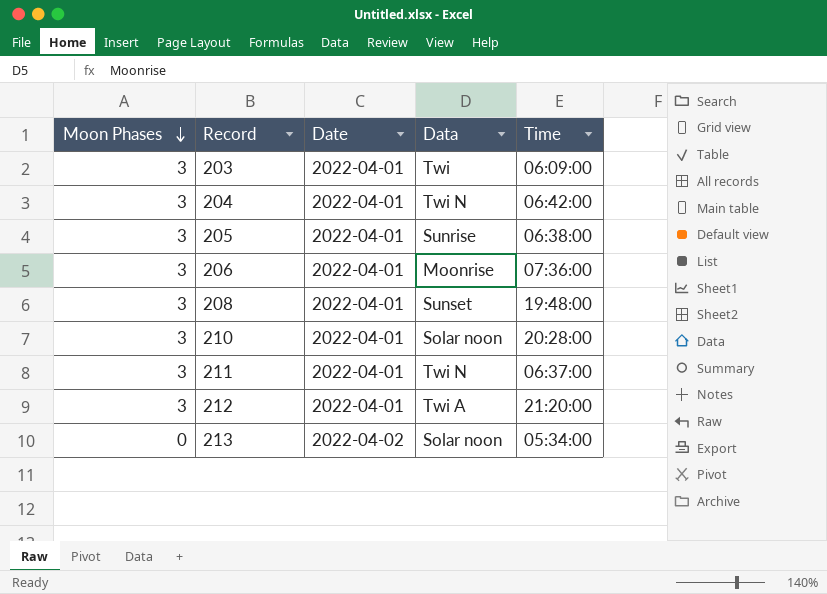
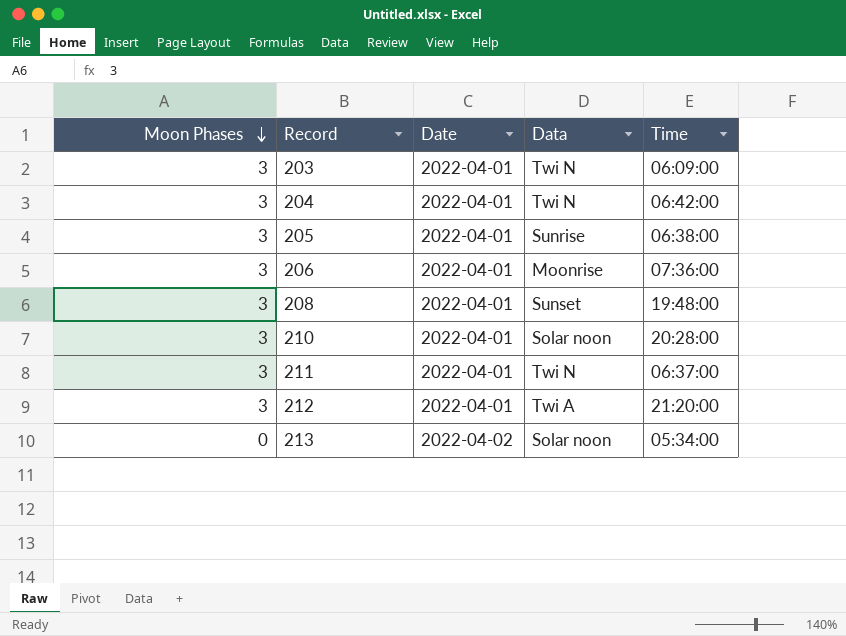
203 | Data: Twi -> Twi N

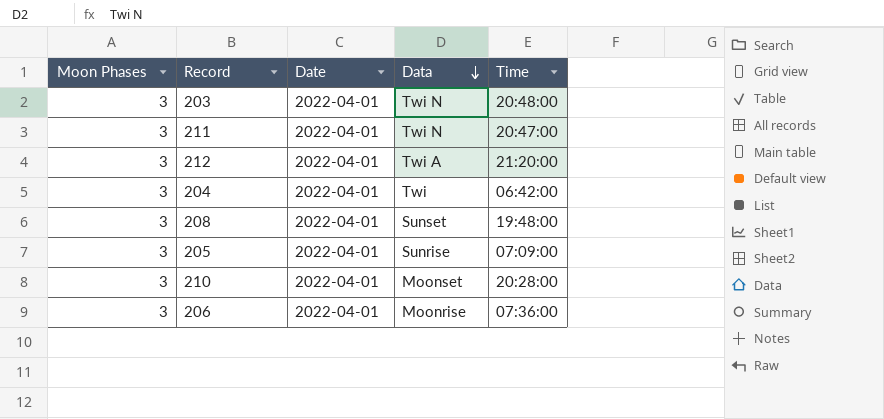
row order: Moon Phases descending -> Data descending
row 213: 0 | 2022-04-02 | Solar noon | 05:34:00 -> none
203 | Time: 06:09:00 -> 20:48:00
211 | Time: 06:37:00 -> 20:47:00
204 | Data: Twi N -> Twi
205 | Time: 06:38:00 -> 07:09:00
210 | Data: Solar noon -> Moonset

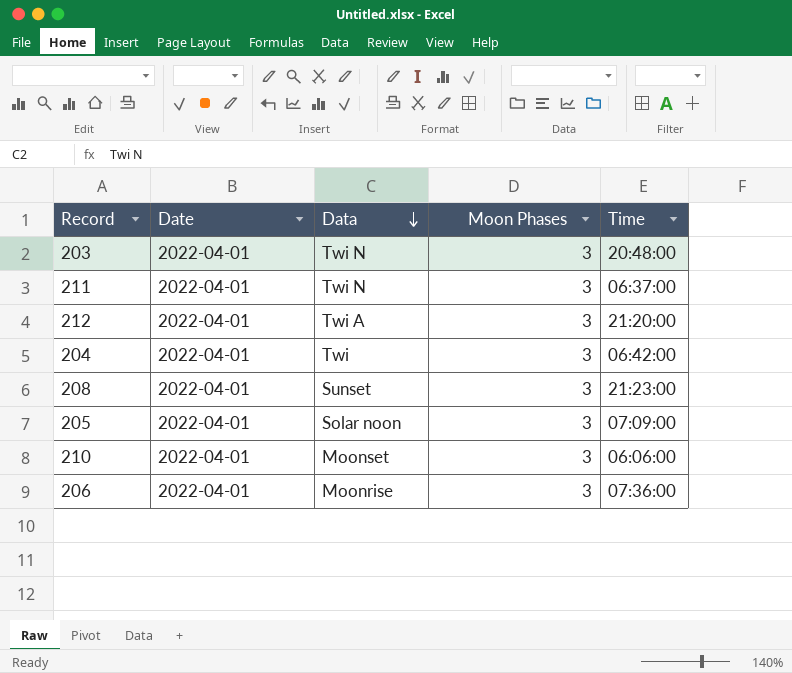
column Moon Phases | position: 1 -> 4
211 | Time: 20:47:00 -> 06:37:00
208 | Time: 19:48:00 -> 21:23:00
205 | Data: Sunrise -> Solar noon
210 | Time: 20:28:00 -> 06:06:00

